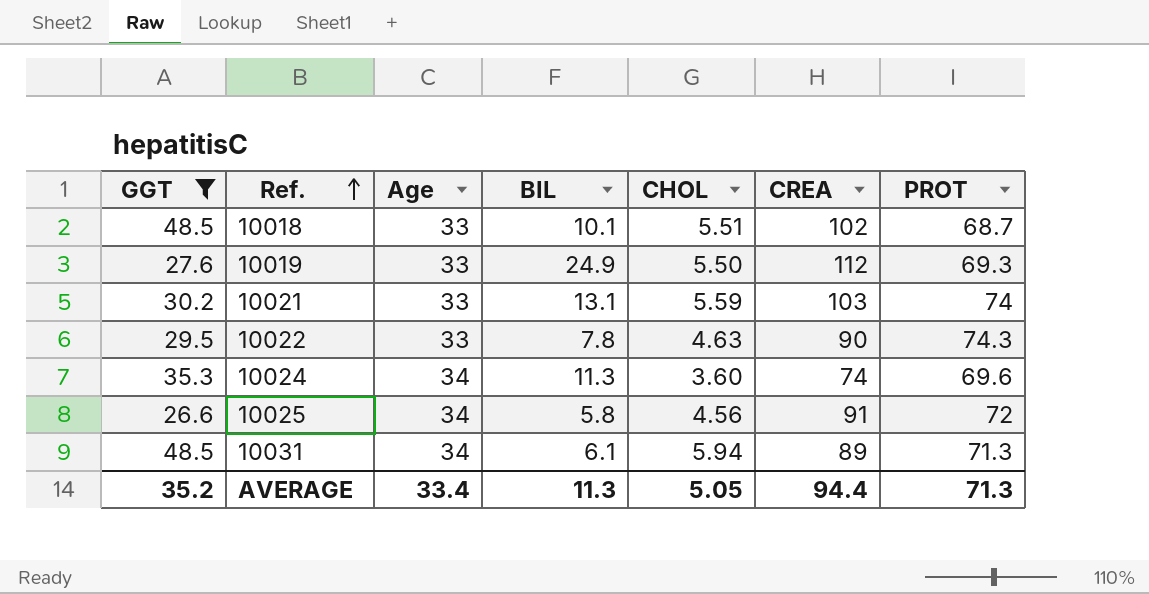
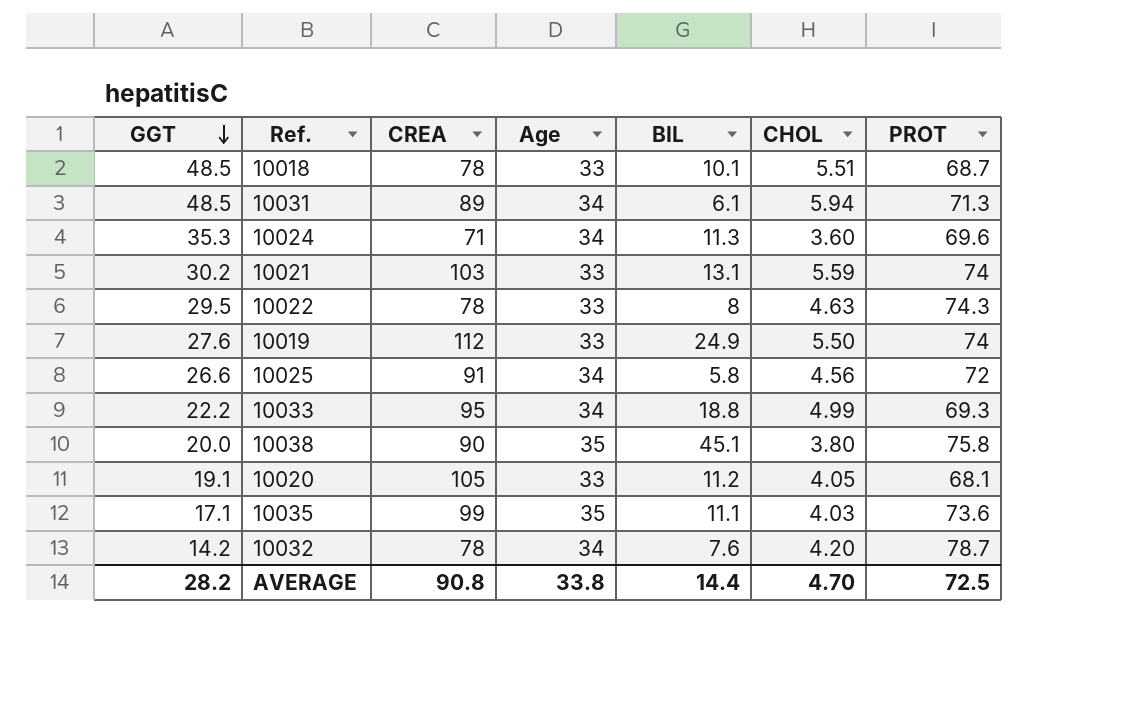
filter: GGT >= 26.6 -> none
row order: Ref. ascending -> GGT descending
column CREA | position: 6 -> 3
10018 | CREA: 102 -> 78
10024 | CREA: 74 -> 71
10022 | CREA: 90 -> 78
10022 | BIL: 7.8 -> 8
10019 | PROT: 69.3 -> 74
AVERAGE | GGT: 35.2 -> 28.2
AVERAGE | CREA: 94.4 -> 90.8
AVERAGE | Age: 33.4 -> 33.8
AVERAGE | BIL: 11.3 -> 14.4
AVERAGE | CHOL: 5.05 -> 4.70
AVERAGE | PROT: 71.3 -> 72.5

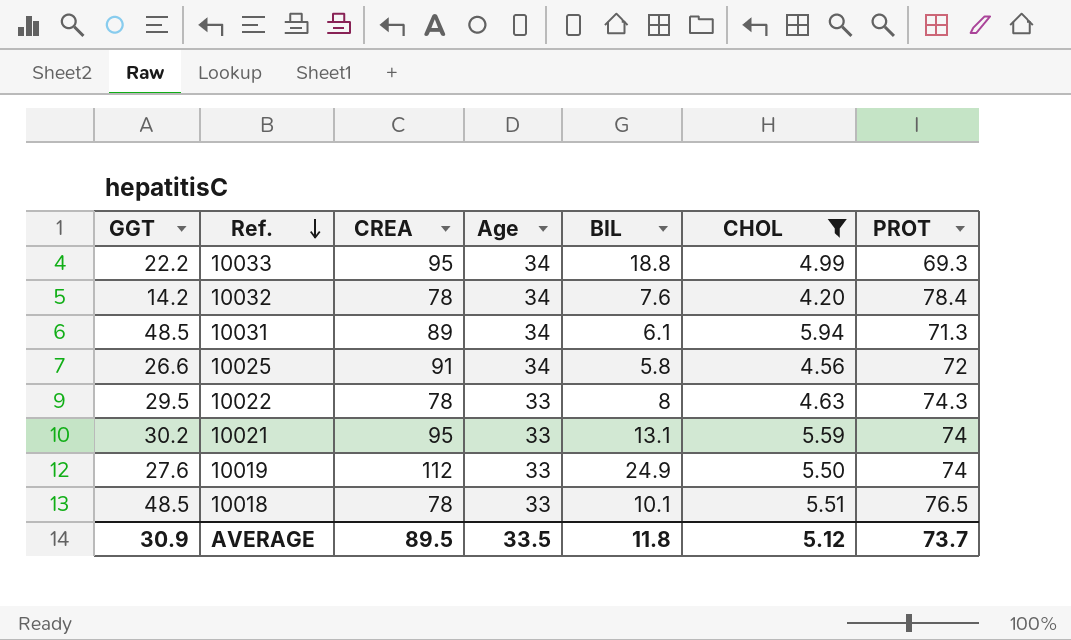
filter: none -> CHOL >= 4.20
row order: GGT descending -> Ref. descending
10032 | PROT: 78.7 -> 78.4
10021 | CREA: 103 -> 95
10018 | PROT: 68.7 -> 76.5
AVERAGE | GGT: 28.2 -> 30.9
AVERAGE | CREA: 90.8 -> 89.5
AVERAGE | Age: 33.8 -> 33.5
AVERAGE | BIL: 14.4 -> 11.8
AVERAGE | CHOL: 4.70 -> 5.12
AVERAGE | PROT: 72.5 -> 73.7

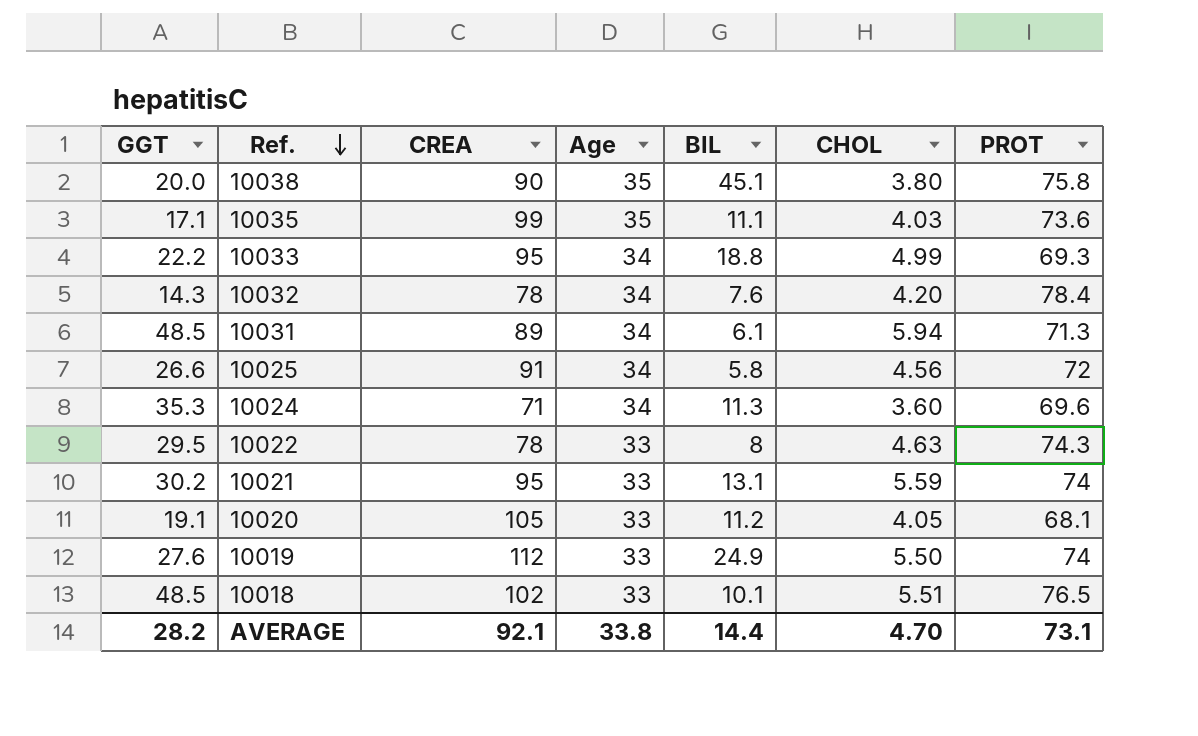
filter: CHOL >= 4.20 -> none
10032 | GGT: 14.2 -> 14.3
10018 | CREA: 78 -> 102
AVERAGE | GGT: 30.9 -> 28.2
AVERAGE | CREA: 89.5 -> 92.1
AVERAGE | Age: 33.5 -> 33.8
AVERAGE | BIL: 11.8 -> 14.4
AVERAGE | CHOL: 5.12 -> 4.70
AVERAGE | PROT: 73.7 -> 73.1

